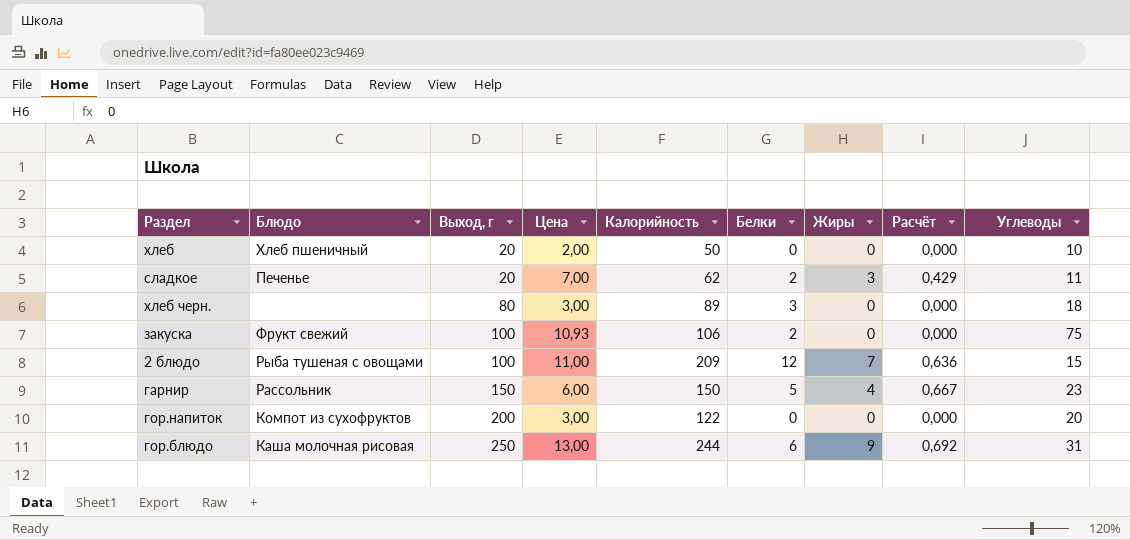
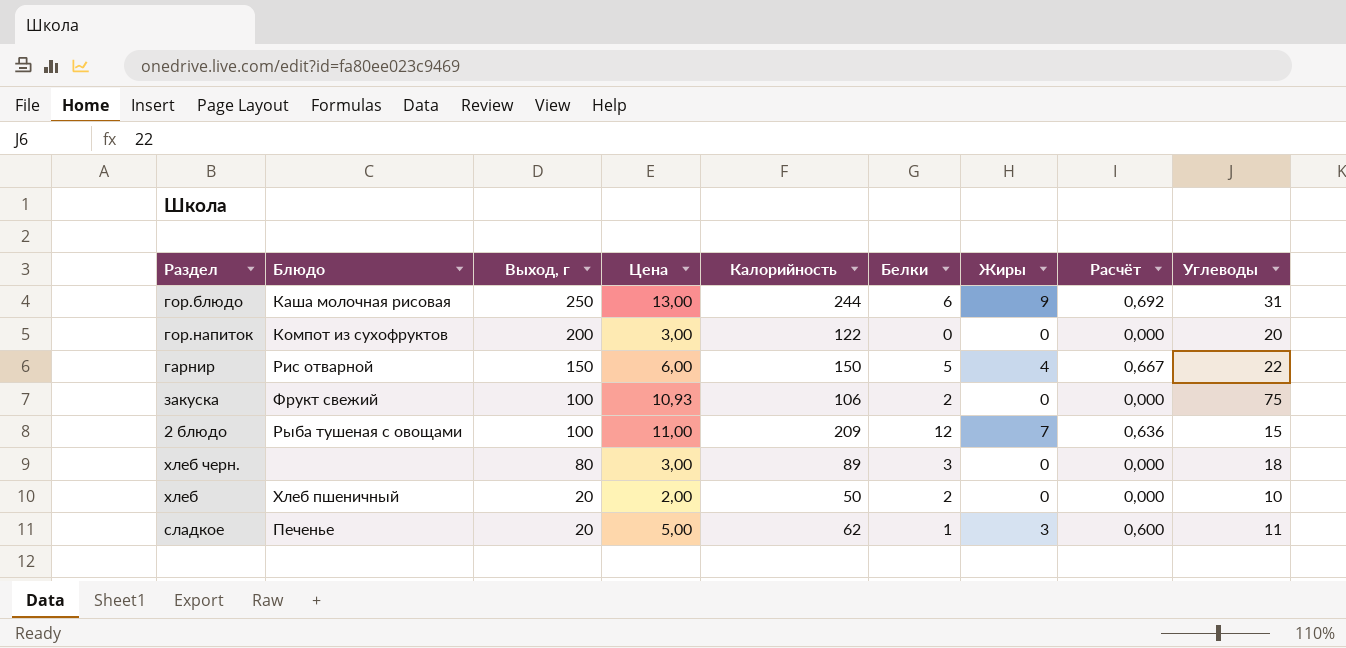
row order: Выход, г ascending -> Выход, г descending
гарнир | Блюдо: Рассольник -> Рис отварной
гарнир | Углеводы: 23 -> 22
хлеб | Белки: 0 -> 2
сладкое | Цена: 7,00 -> 5,00
сладкое | Белки: 2 -> 1
сладкое | Расчёт: 0,429 -> 0,600

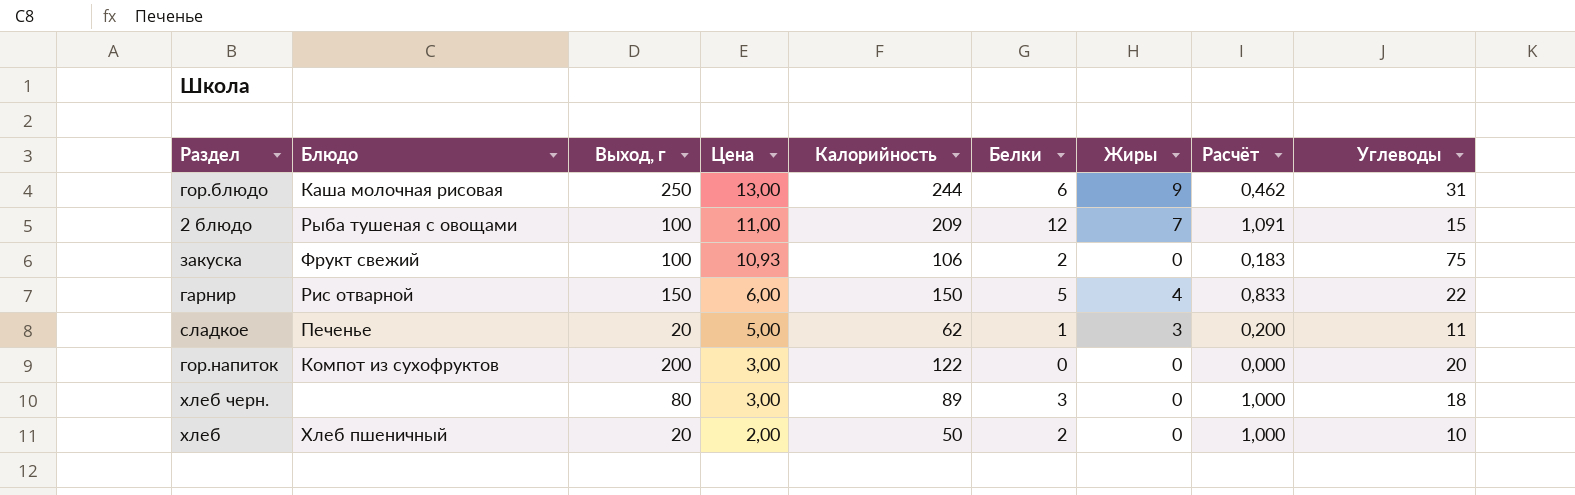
row order: Выход, г descending -> Цена descending
column Расчёт | formula: [Жиры] / [Цена] -> [Белки] / [Цена]

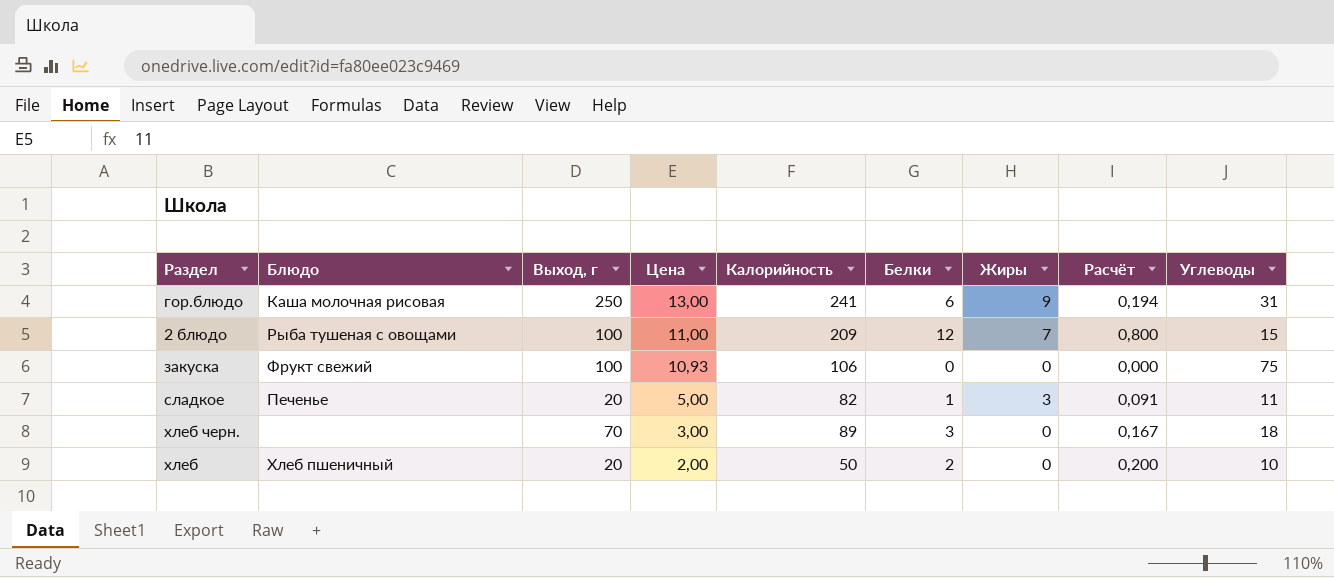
column Расчёт | formula: [Белки] / [Цена] -> [Белки] / [Углеводы]
row гарнир: Рис отварной | 150 | 6,00 | 150 | 5 | 4 | 0,833 | 22 -> none
row гор.напиток: Компот из сухофруктов | 200 | 3,00 | 122 | 0 | 0 | 0,000 | 20 -> none
гор.блюдо | Калорийность: 244 -> 241
закуска | Белки: 2 -> 0
сладкое | Калорийность: 62 -> 82
хлеб черн. | Выход, г: 80 -> 70

